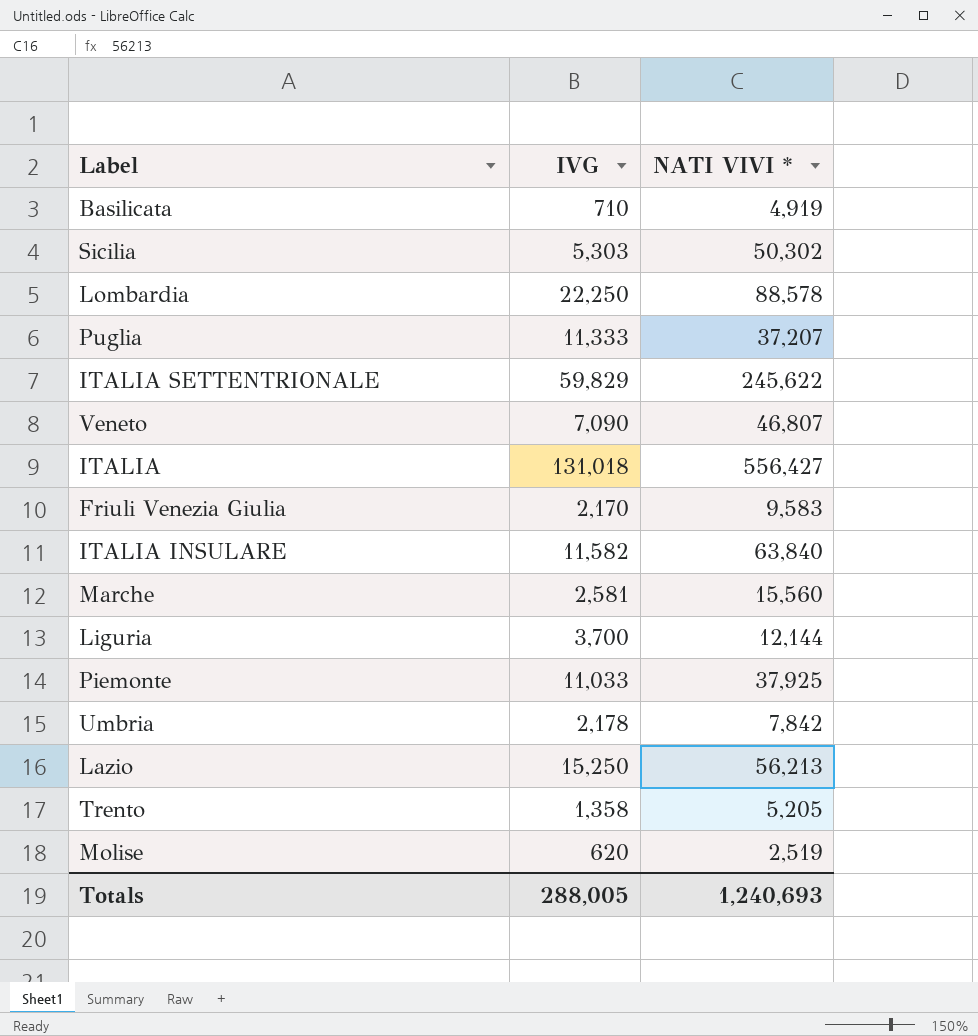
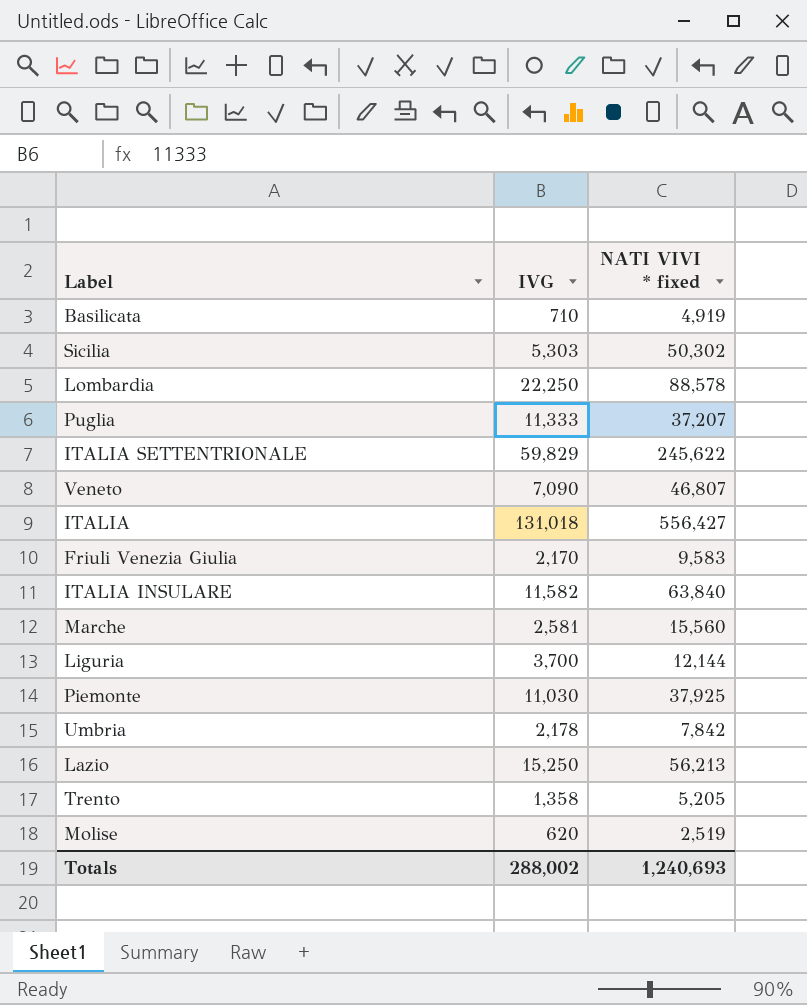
column name: NATI VIVI * -> NATI VIVI * fixed
Piemonte | IVG: 11,033 -> 11,030
Totals | IVG: 288,005 -> 288,002

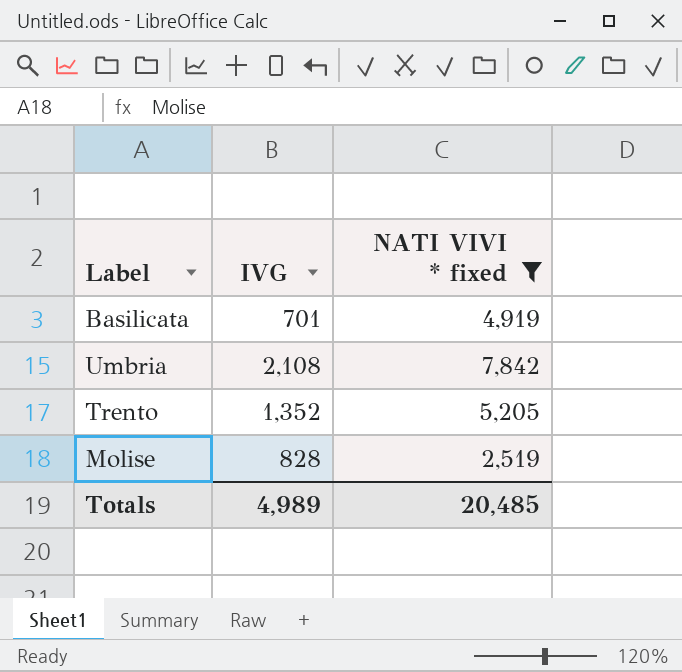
filter: none -> NATI VIVI * fixed <= 7,842
Basilicata | IVG: 710 -> 701
Umbria | IVG: 2,178 -> 2,108
Trento | IVG: 1,358 -> 1,352
Molise | IVG: 620 -> 828
Totals | IVG: 288,002 -> 4,989
Totals | NATI VIVI * fixed: 1,240,693 -> 20,485

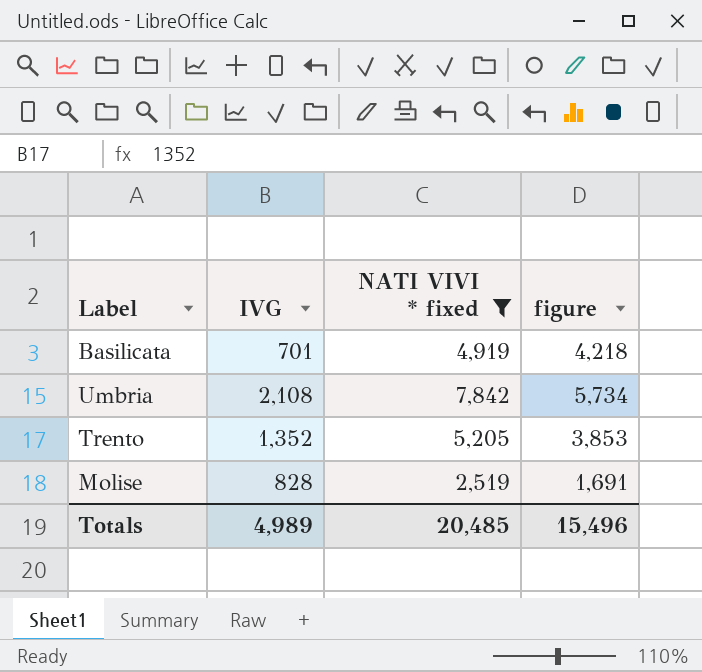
column figure | formula: none -> [NATI VIVI * fixed] - [IVG]

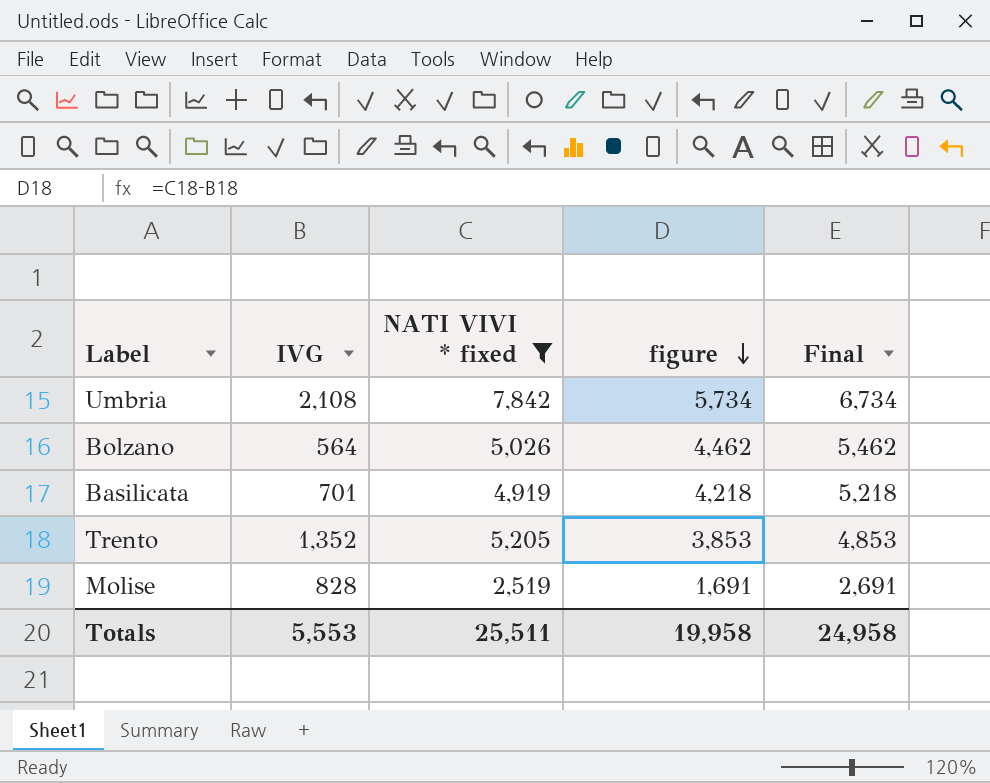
row order: none -> figure descending
column Final | formula: none -> [figure] + 1000
row Bolzano: none -> 564 | 5,026 | 4,462 | 5,462
Totals | IVG: 4,989 -> 5,553
Totals | NATI VIVI * fixed: 20,485 -> 25,511
Totals | figure: 15,496 -> 19,958

